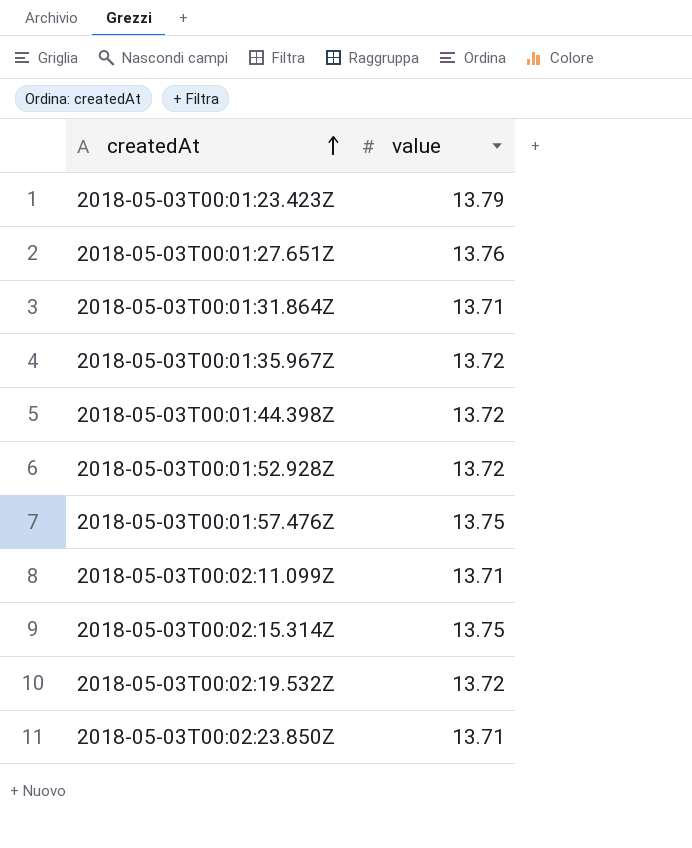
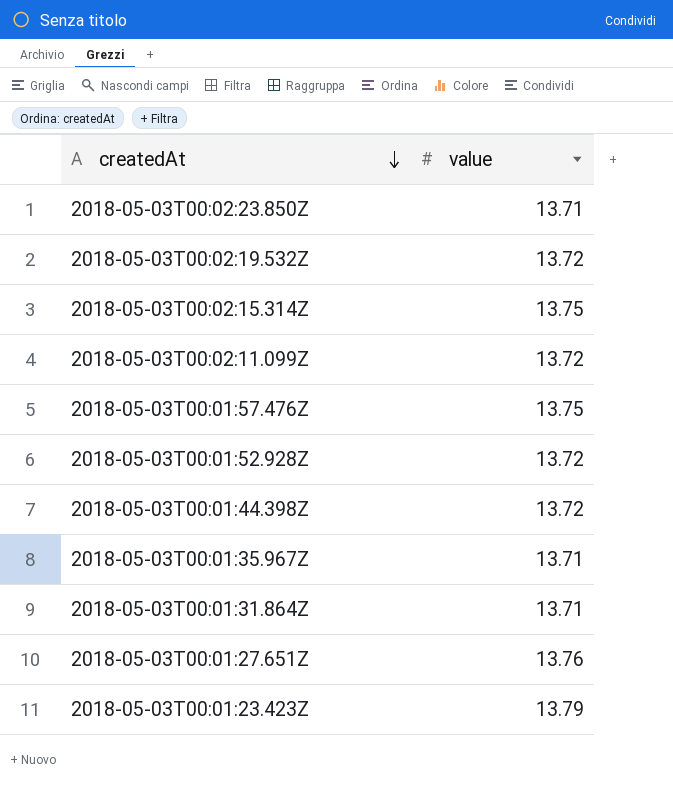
row order: createdAt ascending -> createdAt descending
2018-05-03T00:02:11.099Z | value: 13.71 -> 13.72
2018-05-03T00:01:35.967Z | value: 13.72 -> 13.71

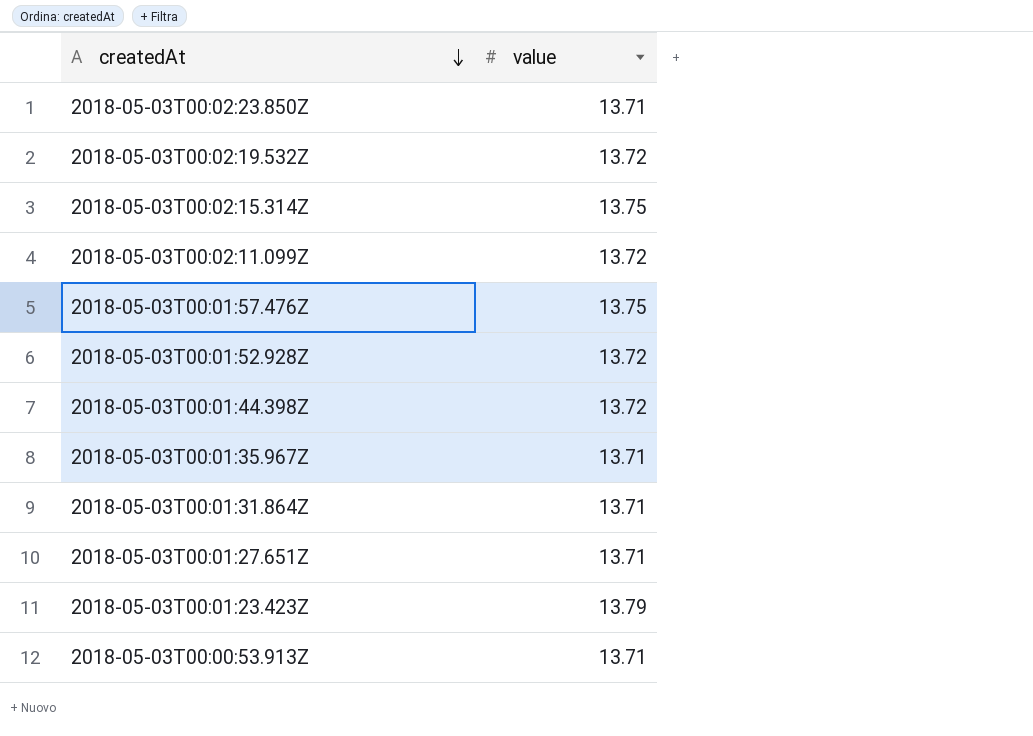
2018-05-03T00:01:27.651Z | value: 13.76 -> 13.71
row 2018-05-03T00:00:53.913Z: none -> 13.71

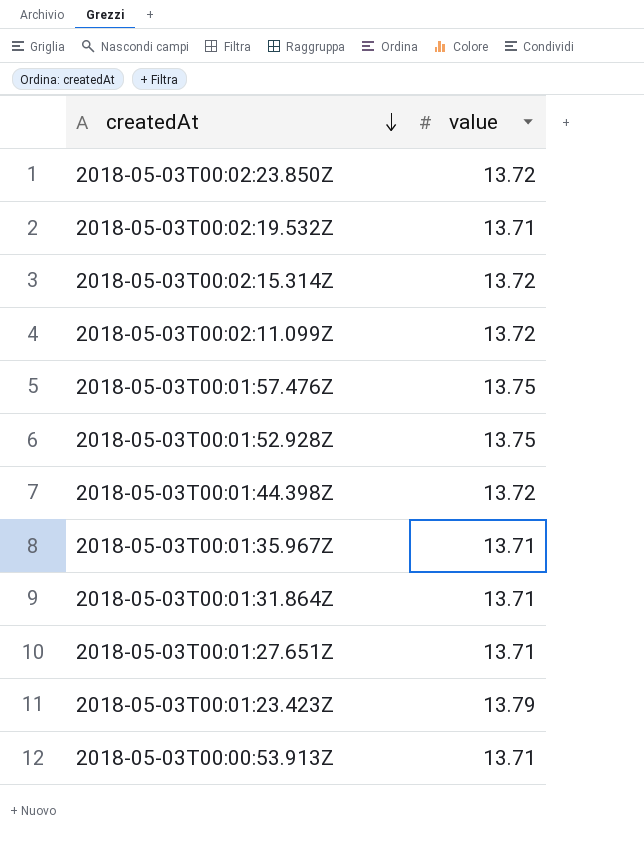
2018-05-03T00:02:23.850Z | value: 13.71 -> 13.72
2018-05-03T00:02:19.532Z | value: 13.72 -> 13.71
2018-05-03T00:02:15.314Z | value: 13.75 -> 13.72
2018-05-03T00:01:52.928Z | value: 13.72 -> 13.75

